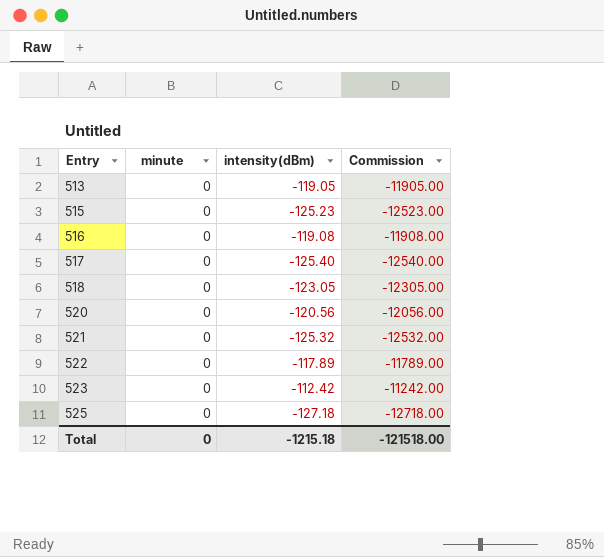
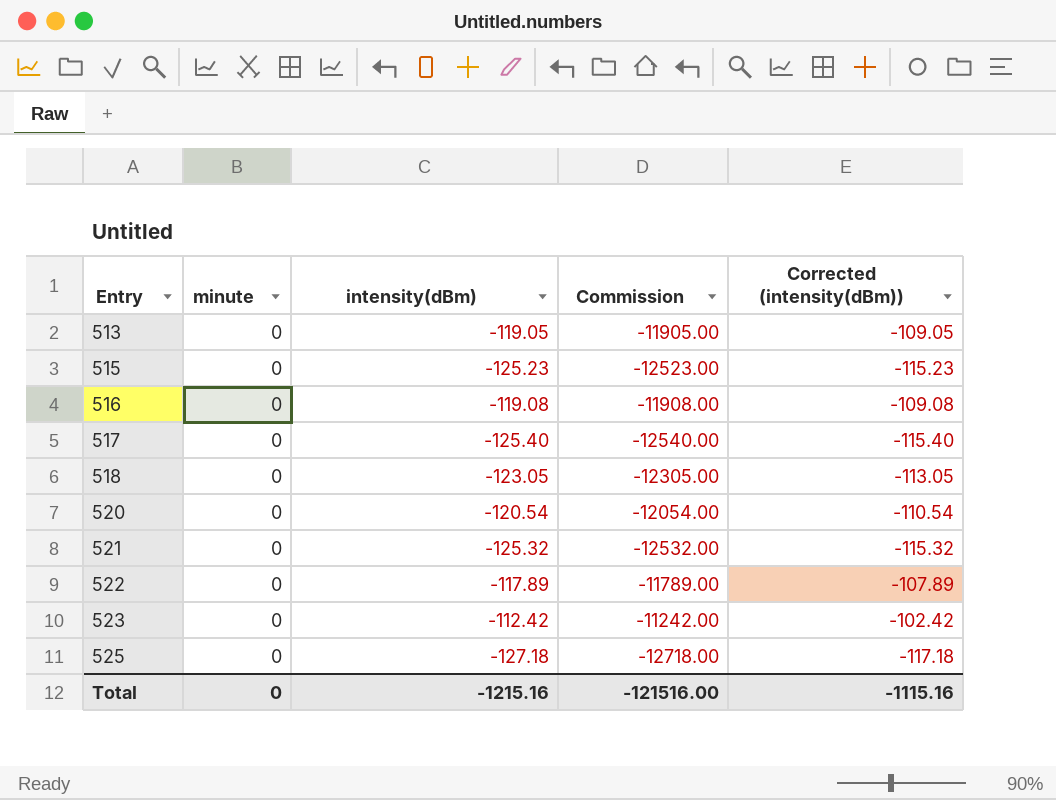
column Corrected (intensity(dBm)) | formula: none -> [intensity(dBm)] + 10
520 | intensity(dBm): -120.56 -> -120.54
520 | Commission: -12056.00 -> -12054.00
Total | intensity(dBm): -1215.18 -> -1215.16
Total | Commission: -121518.00 -> -121516.00

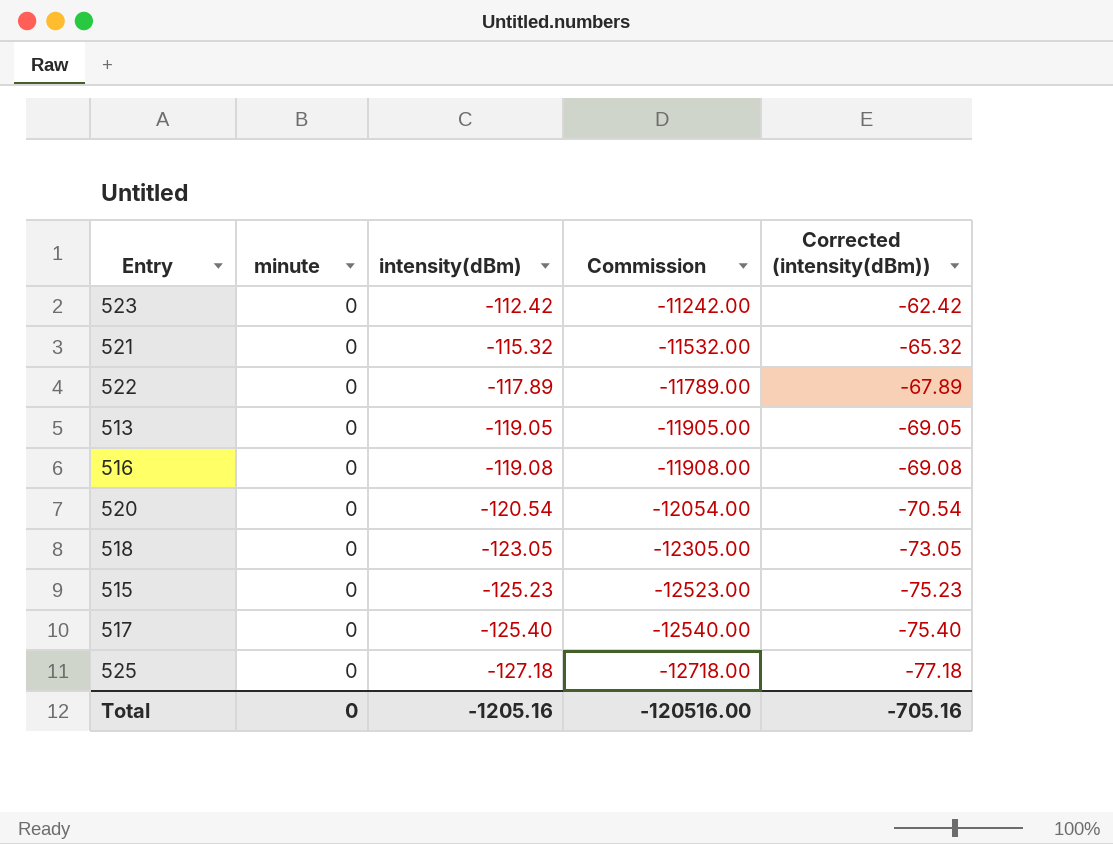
row order: Entry ascending -> intensity(dBm) descending
column Corrected (intensity(dBm)) | formula: [intensity(dBm)] + 10 -> [intensity(dBm)] + 50
521 | intensity(dBm): -125.32 -> -115.32
521 | Commission: -12532.00 -> -11532.00
Total | intensity(dBm): -1215.16 -> -1205.16
Total | Commission: -121516.00 -> -120516.00
Total | Corrected (intensity(dBm)): -1115.16 -> -705.16

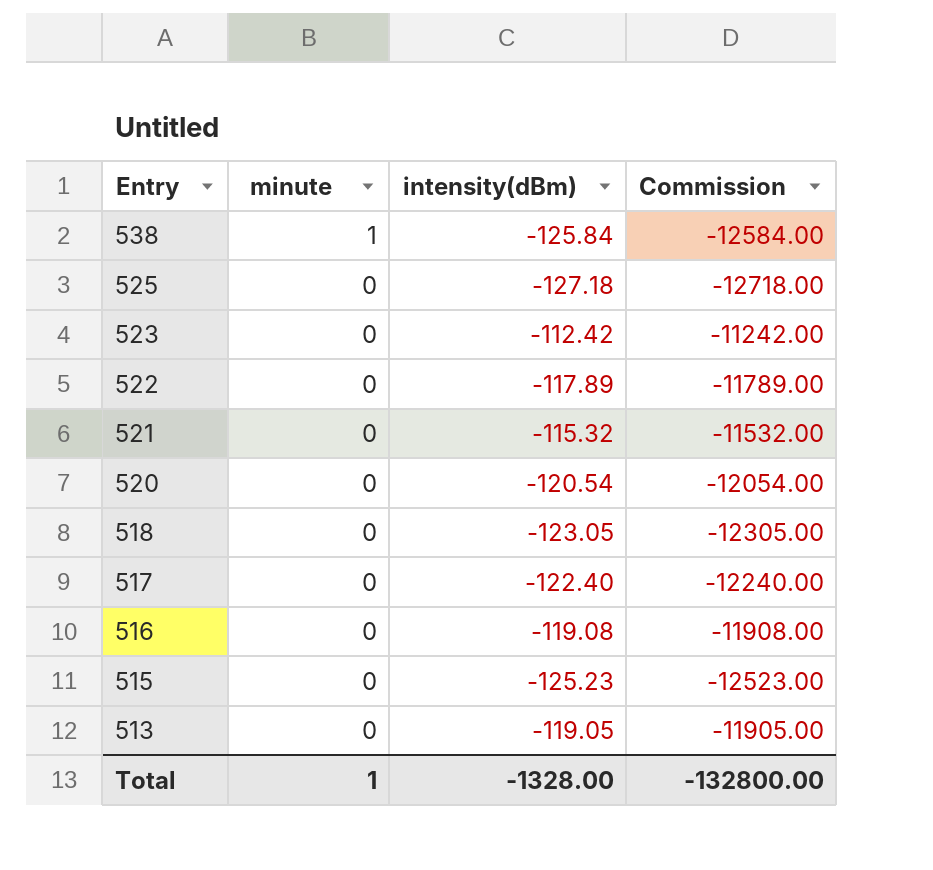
row order: intensity(dBm) descending -> Entry descending
column Corrected (intensity(dBm)) | formula: [intensity(dBm)] + 50 -> none
row 538: none -> 1 | -125.84 | -12584.00
517 | intensity(dBm): -125.40 -> -122.40
517 | Commission: -12540.00 -> -12240.00
Total | minute: 0 -> 1
Total | intensity(dBm): -1205.16 -> -1328.00
Total | Commission: -120516.00 -> -132800.00

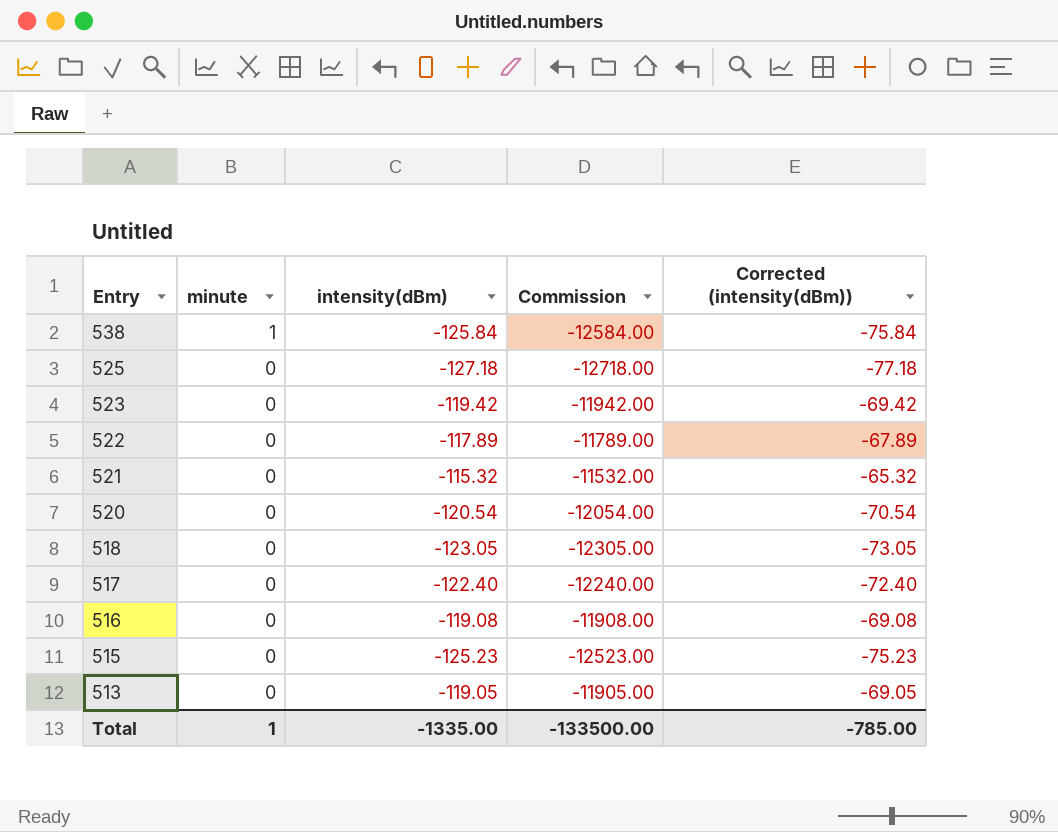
column Corrected (intensity(dBm)) | formula: none -> [intensity(dBm)] + 50
523 | intensity(dBm): -112.42 -> -119.42
523 | Commission: -11242.00 -> -11942.00
Total | intensity(dBm): -1328.00 -> -1335.00
Total | Commission: -132800.00 -> -133500.00

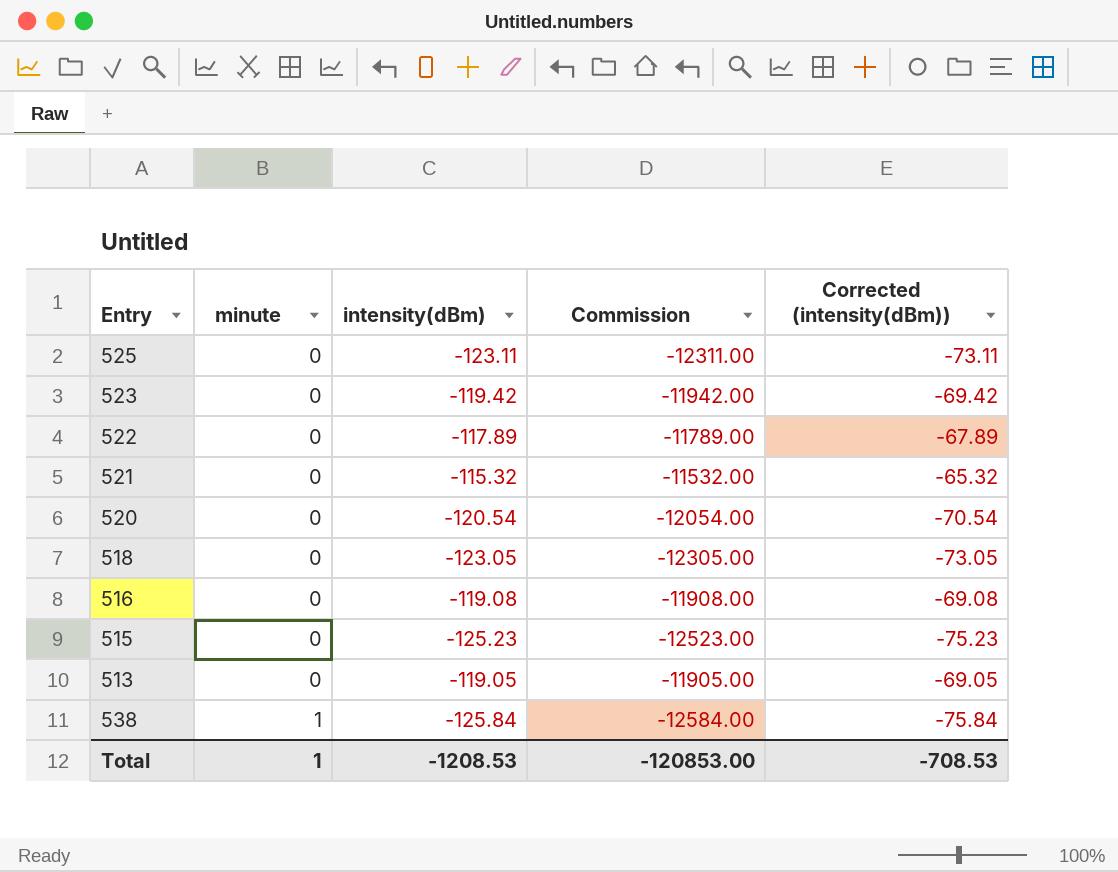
row order: Entry descending -> minute ascending
row 517: 0 | -122.40 | -12240.00 | -72.40 -> none
525 | intensity(dBm): -127.18 -> -123.11
525 | Commission: -12718.00 -> -12311.00
525 | Corrected (intensity(dBm)): -77.18 -> -73.11
Total | intensity(dBm): -1335.00 -> -1208.53
Total | Commission: -133500.00 -> -120853.00
Total | Corrected (intensity(dBm)): -785.00 -> -708.53

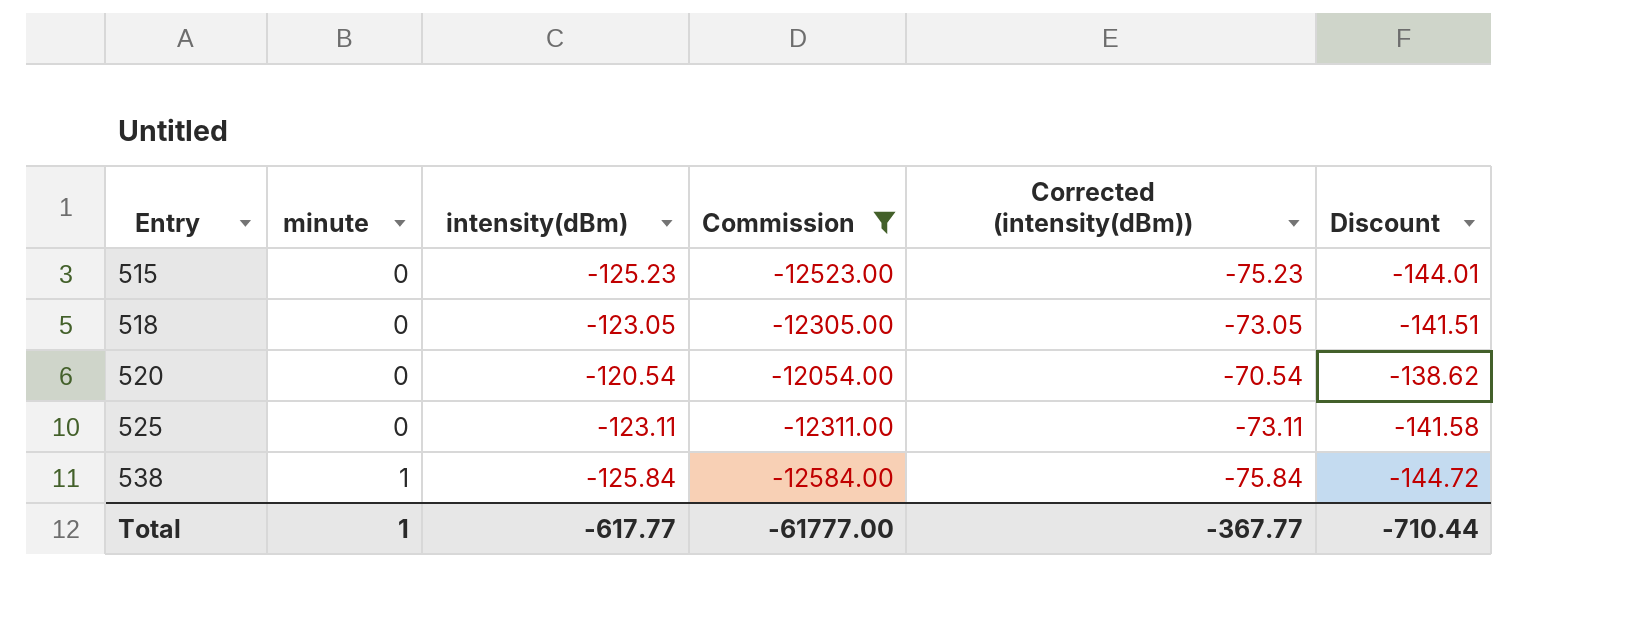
filter: none -> Commission <= -12054.00
row order: minute ascending -> Entry ascending
column Discount | formula: none -> [intensity(dBm)] * 1.15
Total | intensity(dBm): -1208.53 -> -617.77
Total | Commission: -120853.00 -> -61777.00
Total | Corrected (intensity(dBm)): -708.53 -> -367.77

